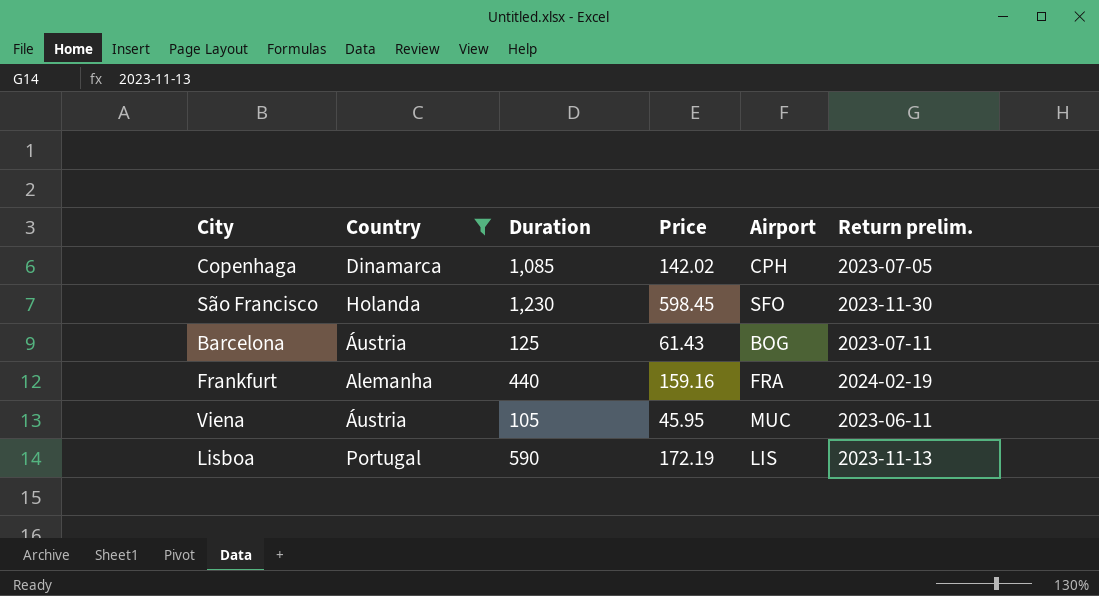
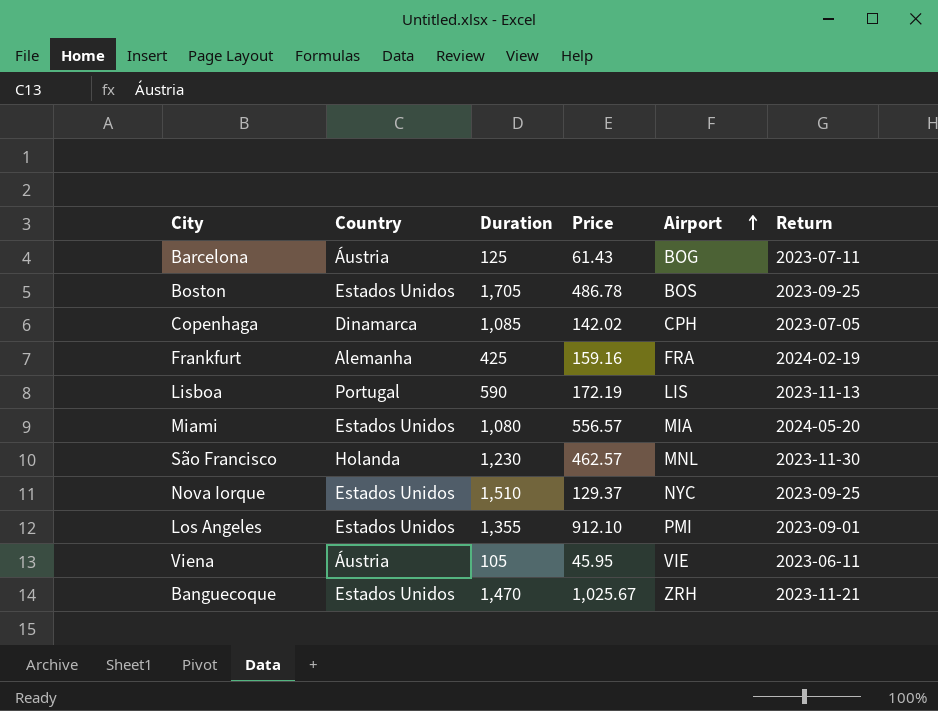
filter: Country != Estados Unidos -> none
row order: none -> Airport ascending
column name: Return prelim. -> Return
Frankfurt | Duration: 440 -> 425
São Francisco | Price: 598.45 -> 462.57
São Francisco | Airport: SFO -> MNL
Viena | Airport: MUC -> VIE

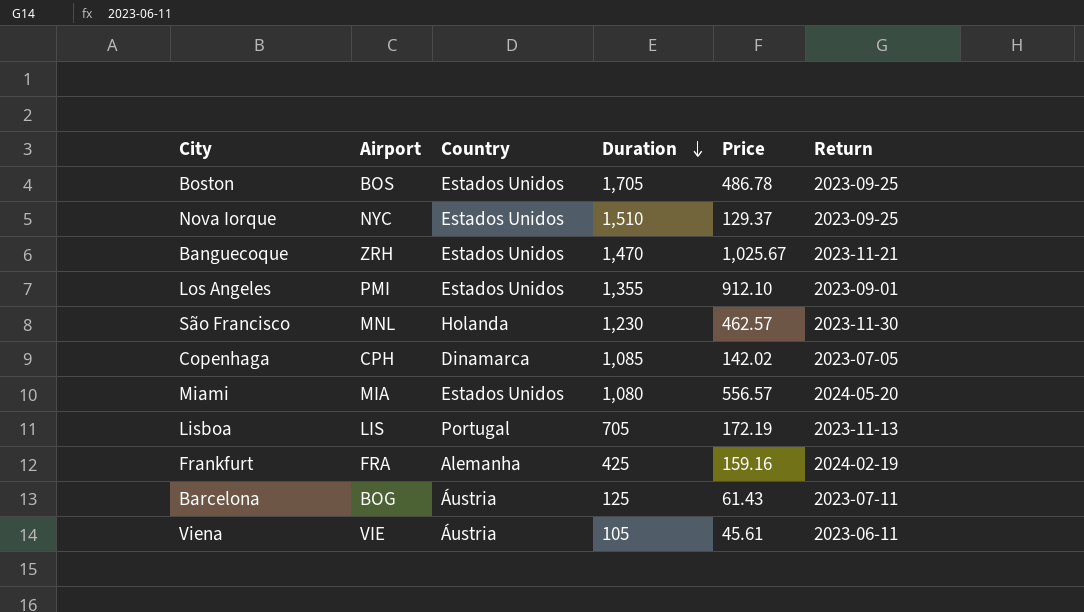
row order: Airport ascending -> Duration descending
column Airport | position: 5 -> 2
Lisboa | Duration: 590 -> 705
Viena | Price: 45.95 -> 45.61

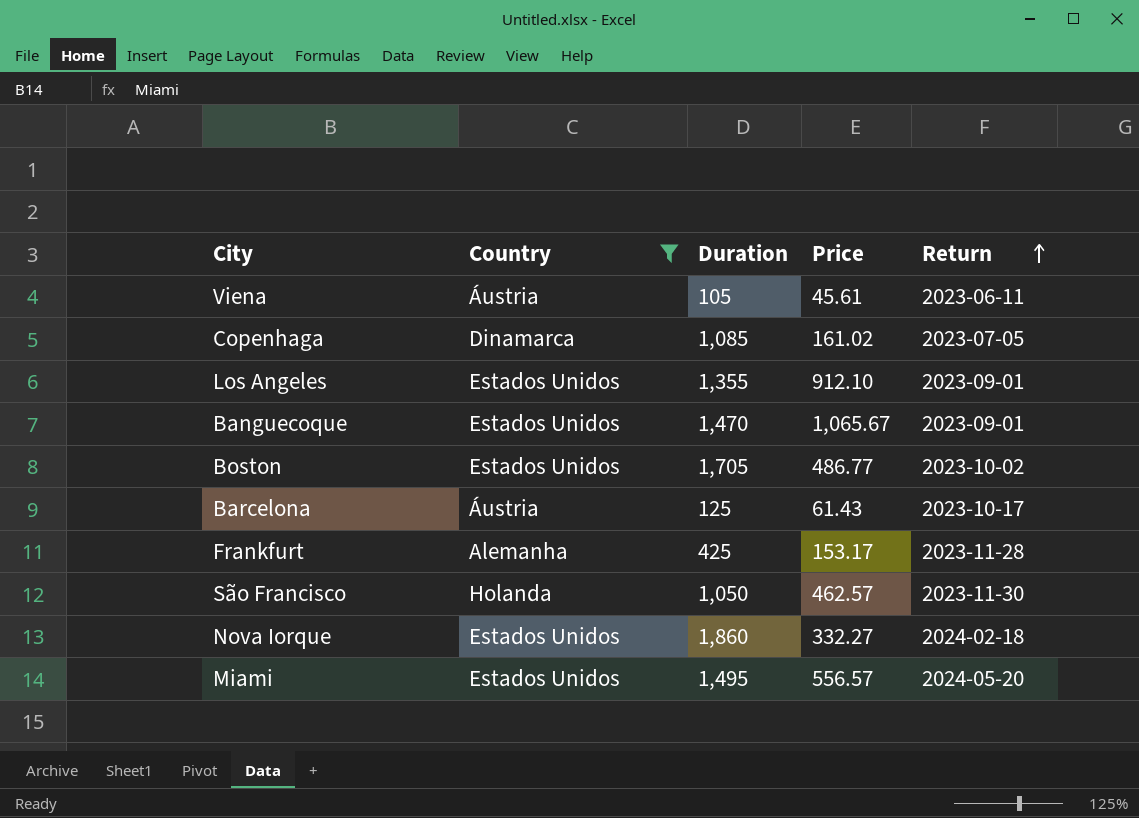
filter: none -> Country != Portugal
row order: Duration descending -> Return ascending
column Airport | position: 2 -> none
Copenhaga | Price: 142.02 -> 161.02
Banguecoque | Price: 1,025.67 -> 1,065.67
Banguecoque | Return: 2023-11-21 -> 2023-09-01
Boston | Price: 486.78 -> 486.77
Boston | Return: 2023-09-25 -> 2023-10-02
Barcelona | Return: 2023-07-11 -> 2023-10-17
Frankfurt | Price: 159.16 -> 153.17
Frankfurt | Return: 2024-02-19 -> 2023-11-28
São Francisco | Duration: 1,230 -> 1,050
Nova Iorque | Duration: 1,510 -> 1,860
Nova Iorque | Price: 129.37 -> 332.27
Nova Iorque | Return: 2023-09-25 -> 2024-02-18
Miami | Duration: 1,080 -> 1,495

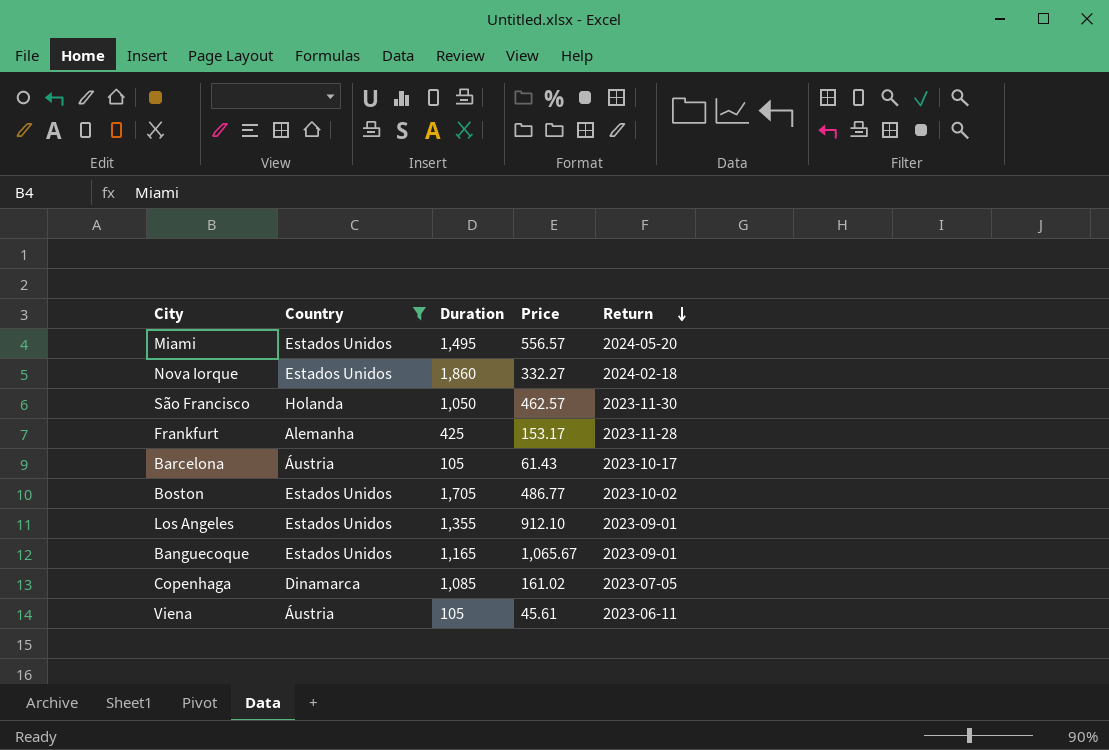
row order: Return ascending -> Return descending
Barcelona | Duration: 125 -> 105
Banguecoque | Duration: 1,470 -> 1,165

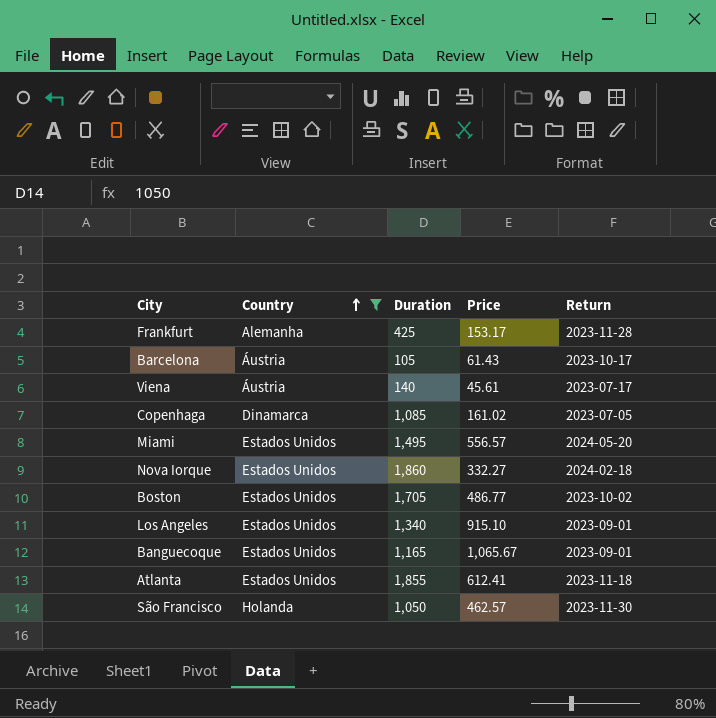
row order: Return descending -> Country ascending
Viena | Duration: 105 -> 140
Viena | Return: 2023-06-11 -> 2023-07-17
Los Angeles | Duration: 1,355 -> 1,340
Los Angeles | Price: 912.10 -> 915.10
row Atlanta: none -> Estados Unidos | 1,855 | 612.41 | 2023-11-18

